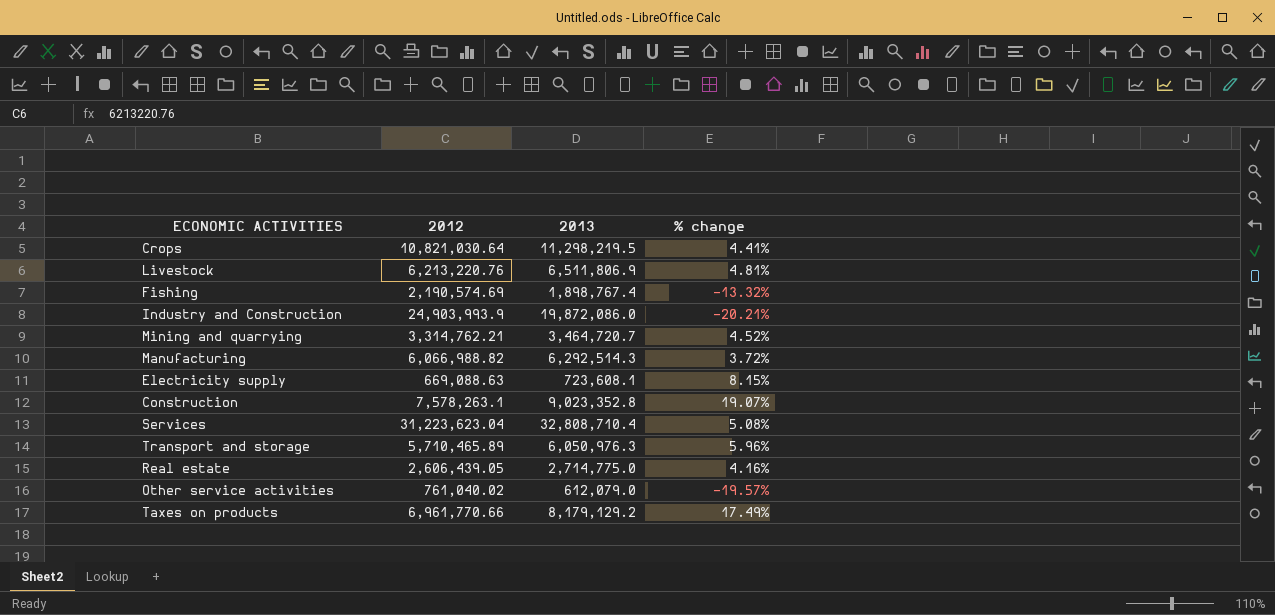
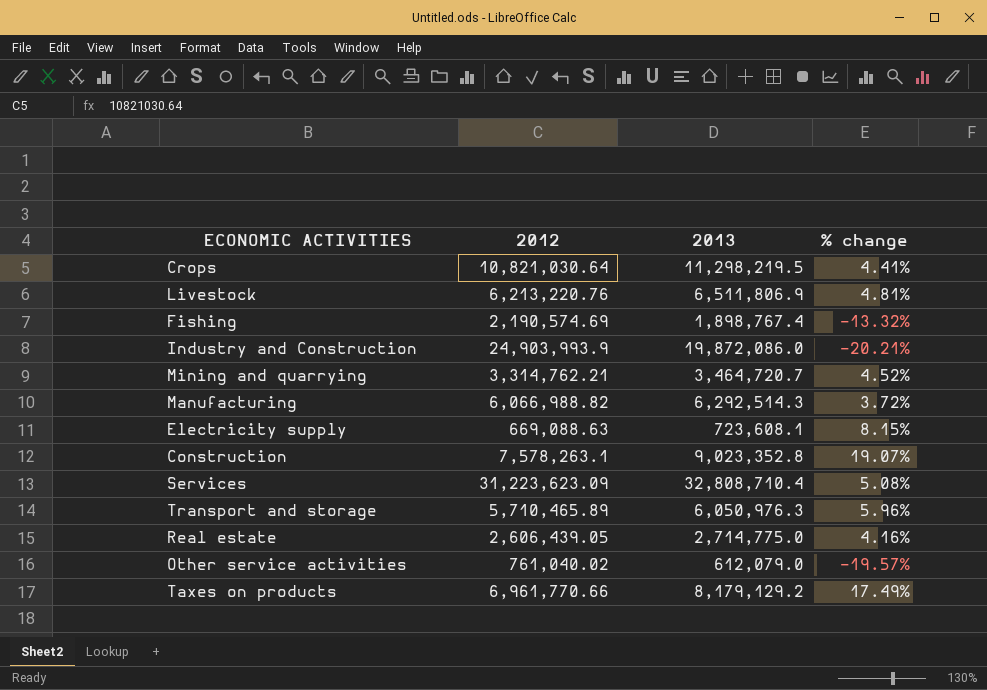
Services | 2012: 31,223,623.04 -> 31,223,623.09

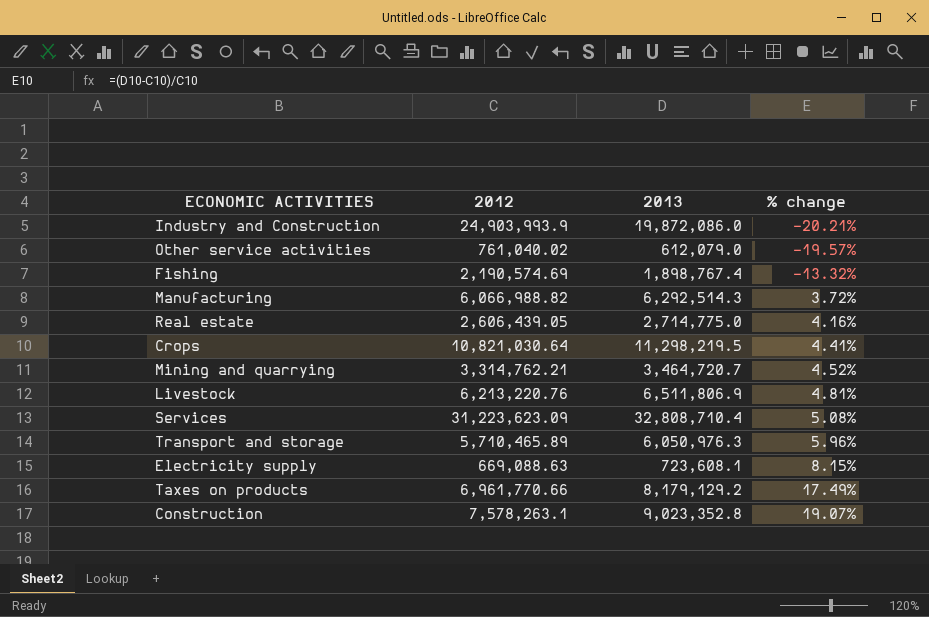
row order: none -> % change ascending

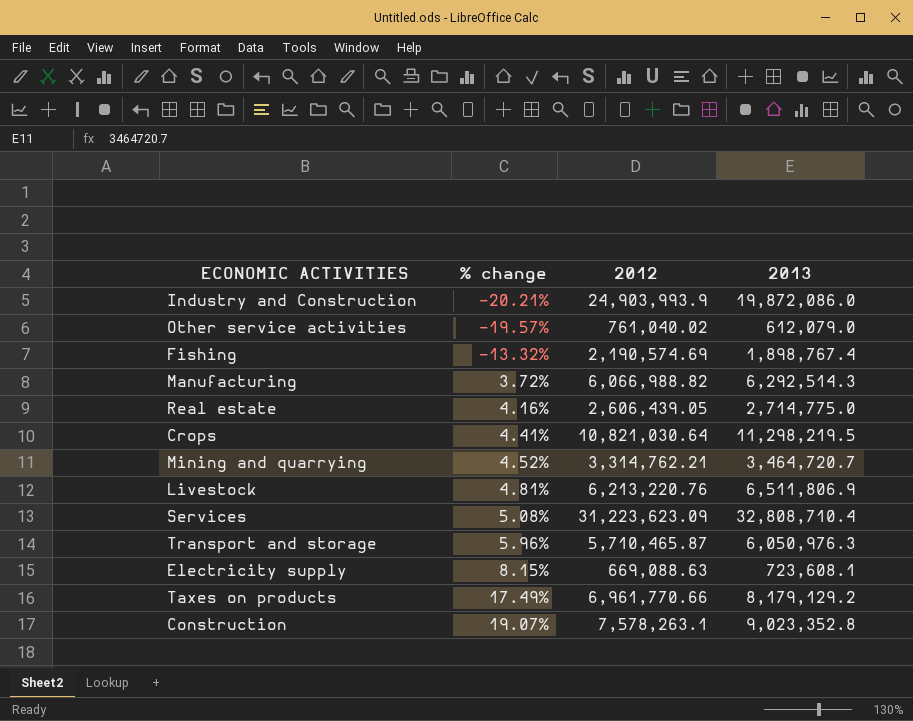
column % change | position: 4 -> 2
Transport and storage | 2012: 5,710,465.89 -> 5,710,465.87

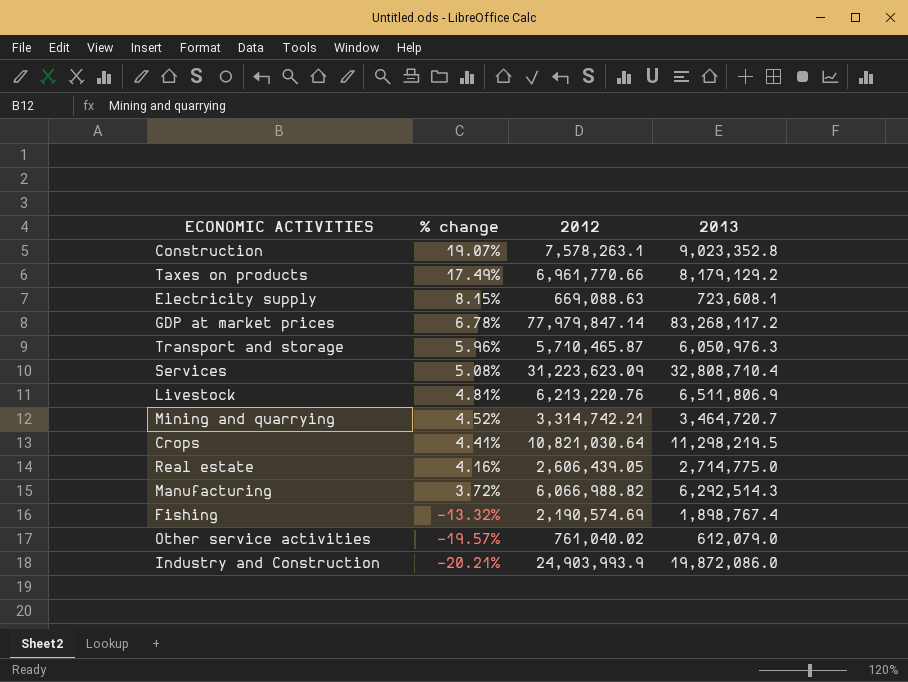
row order: % change ascending -> % change descending
row GDP at market prices: none -> 6.78% | 77,979,847.14 | 83,268,117.2
Mining and quarrying | 2012: 3,314,762.21 -> 3,314,742.21

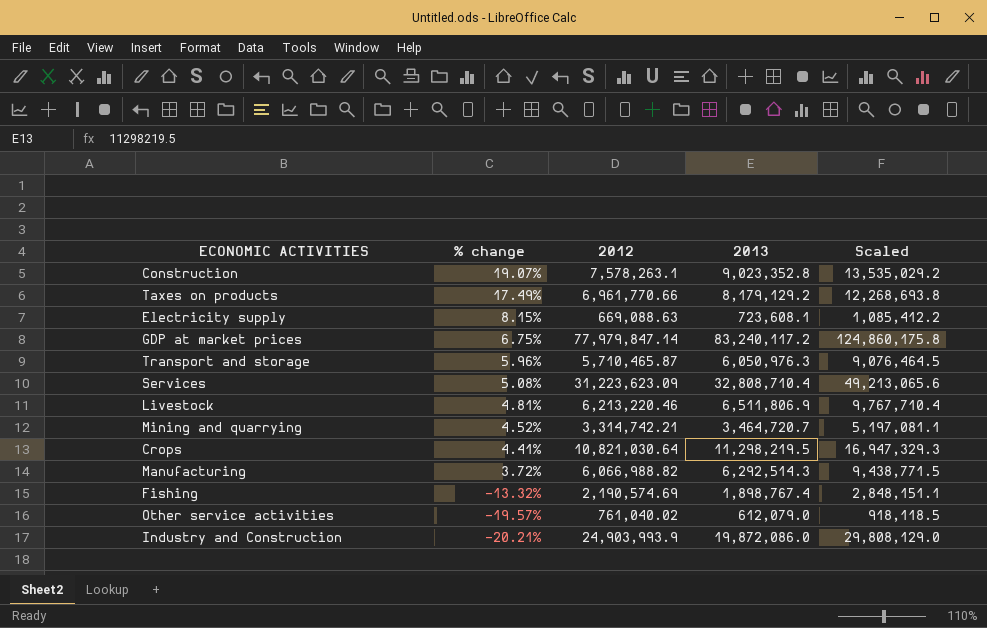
column Scaled | formula: none -> [2013] * 1.5
row Real estate: 4.16% | 2,606,439.05 | 2,714,775.0 -> none
GDP at market prices | % change: 6.78% -> 6.75%
GDP at market prices | 2013: 83,268,117.2 -> 83,240,117.2
Livestock | 2012: 6,213,220.76 -> 6,213,220.46

